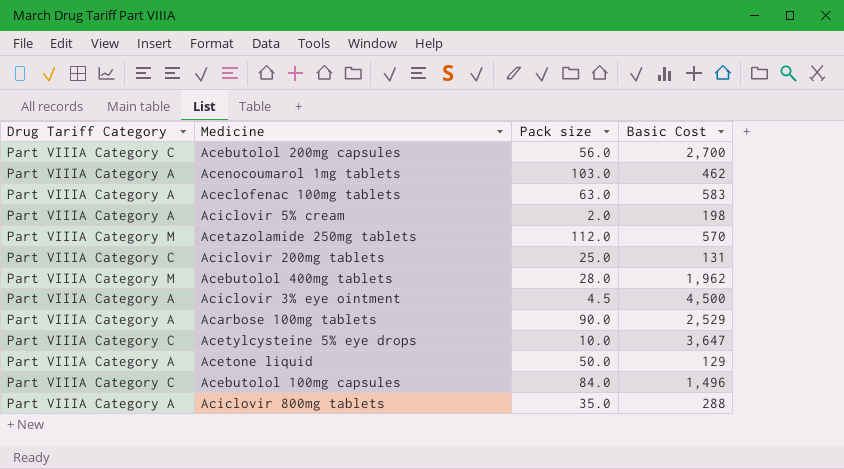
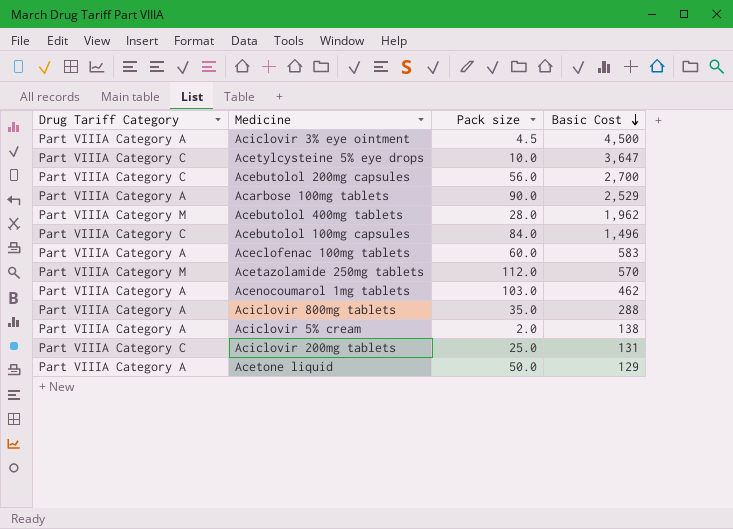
row order: none -> Basic Cost descending
Aceclofenac 100mg tablets | Pack size: 63.0 -> 60.0
Aciclovir 5% cream | Basic Cost: 198 -> 138

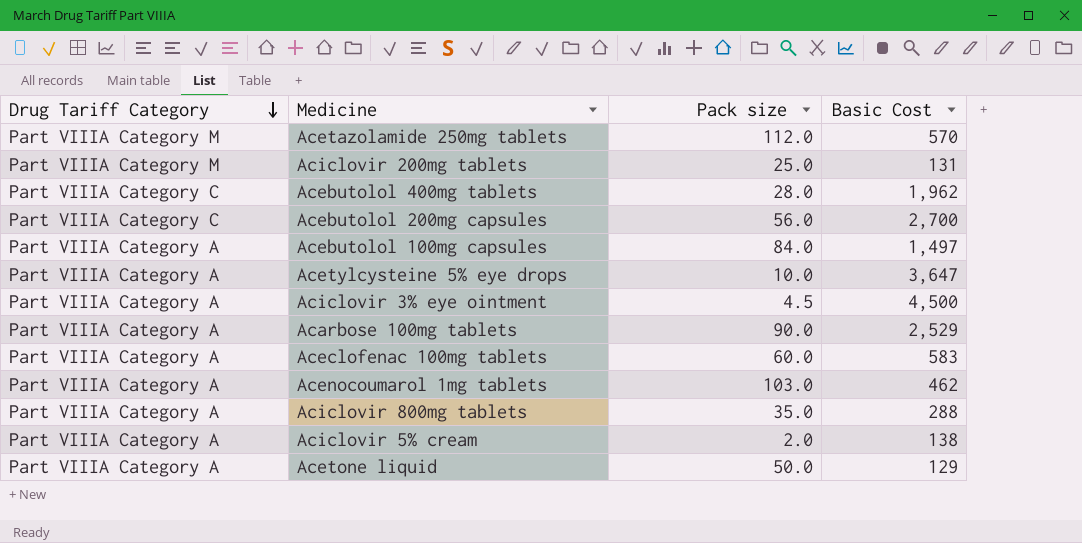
row order: Basic Cost descending -> Drug Tariff Category descending
Aciclovir 200mg tablets | Drug Tariff Category: Part VIIIA Category C -> Part VIIIA Category M
Acebutolol 400mg tablets | Drug Tariff Category: Part VIIIA Category M -> Part VIIIA Category C
Acebutolol 100mg capsules | Drug Tariff Category: Part VIIIA Category C -> Part VIIIA Category A
Acebutolol 100mg capsules | Basic Cost: 1,496 -> 1,497
Acetylcysteine 5% eye drops | Drug Tariff Category: Part VIIIA Category C -> Part VIIIA Category A

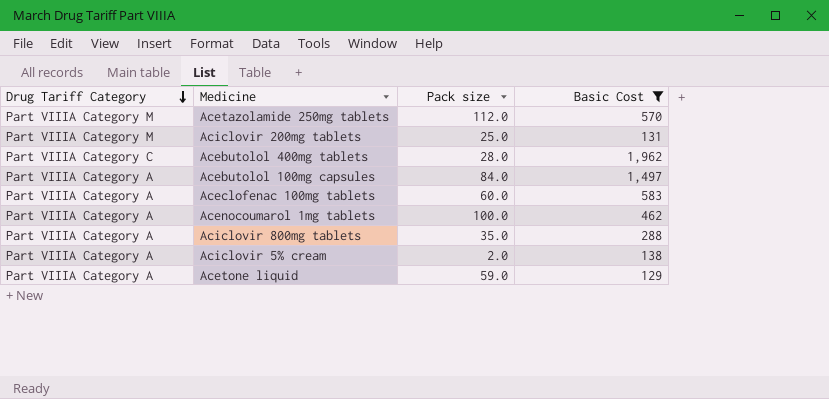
filter: none -> Basic Cost <= 1,962
Acenocoumarol 1mg tablets | Pack size: 103.0 -> 100.0
Acetone liquid | Pack size: 50.0 -> 59.0

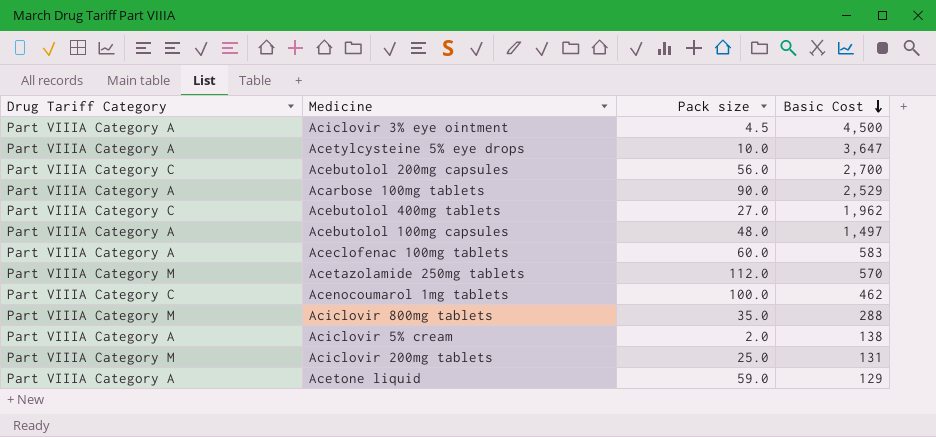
filter: Basic Cost <= 1,962 -> none
row order: Drug Tariff Category descending -> Basic Cost descending
Acebutolol 400mg tablets | Pack size: 28.0 -> 27.0
Acebutolol 100mg capsules | Pack size: 84.0 -> 48.0
Acenocoumarol 1mg tablets | Drug Tariff Category: Part VIIIA Category A -> Part VIIIA Category C
Aciclovir 800mg tablets | Drug Tariff Category: Part VIIIA Category A -> Part VIIIA Category M

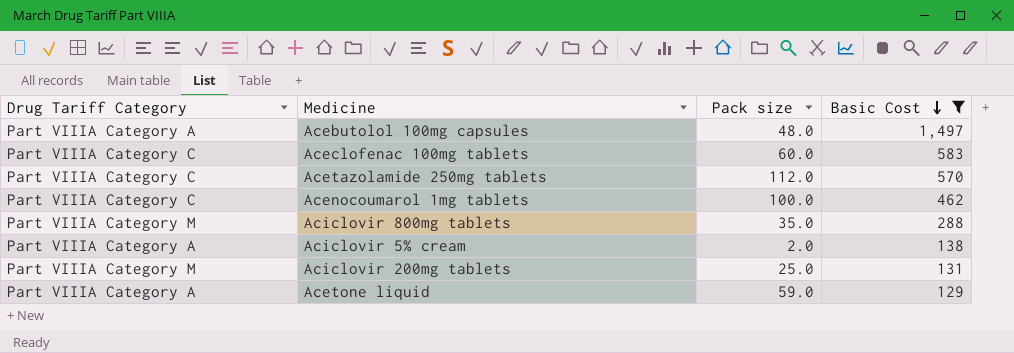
filter: none -> Basic Cost <= 1,497
Aceclofenac 100mg tablets | Drug Tariff Category: Part VIIIA Category A -> Part VIIIA Category C
Acetazolamide 250mg tablets | Drug Tariff Category: Part VIIIA Category M -> Part VIIIA Category C

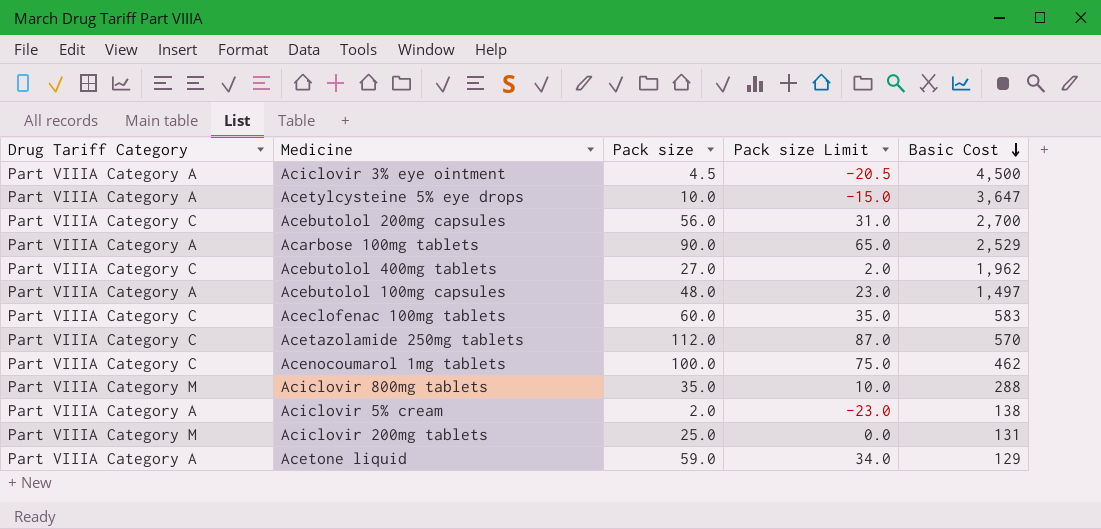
filter: Basic Cost <= 1,497 -> none
column Pack size Limit | formula: none -> [Pack size] - 25

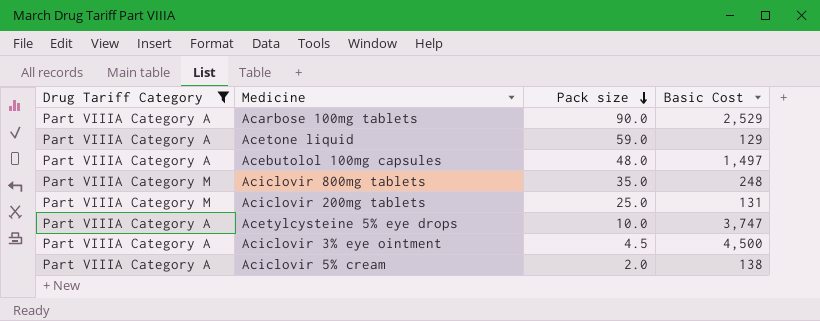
filter: none -> Drug Tariff Category != Part VIIIA Category C
row order: Basic Cost descending -> Pack size descending
column Pack size Limit | formula: [Pack size] - 25 -> none
Aciclovir 800mg tablets | Basic Cost: 288 -> 248
Acetylcysteine 5% eye drops | Basic Cost: 3,647 -> 3,747

